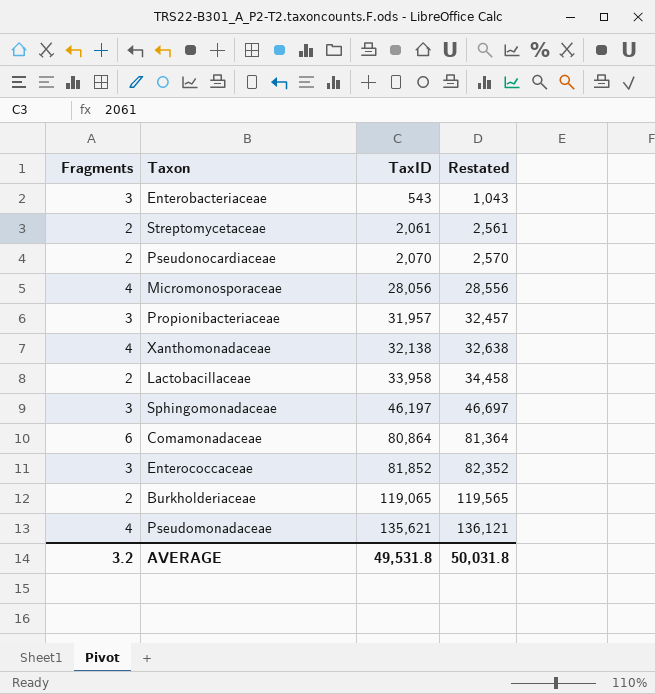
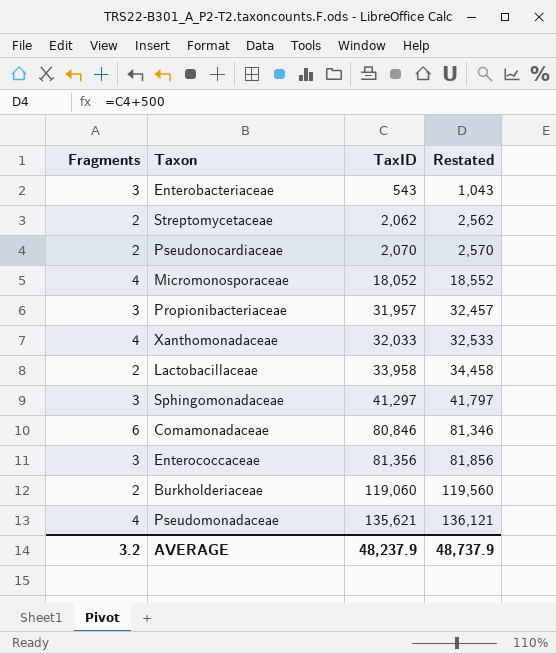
Streptomycetaceae | TaxID: 2,061 -> 2,062
Streptomycetaceae | Restated: 2,561 -> 2,562
Micromonosporaceae | TaxID: 28,056 -> 18,052
Micromonosporaceae | Restated: 28,556 -> 18,552
Xanthomonadaceae | TaxID: 32,138 -> 32,033
Xanthomonadaceae | Restated: 32,638 -> 32,533
Sphingomonadaceae | TaxID: 46,197 -> 41,297
Sphingomonadaceae | Restated: 46,697 -> 41,797
Comamonadaceae | TaxID: 80,864 -> 80,846
Comamonadaceae | Restated: 81,364 -> 81,346
Enterococcaceae | TaxID: 81,852 -> 81,356
Enterococcaceae | Restated: 82,352 -> 81,856
Burkholderiaceae | TaxID: 119,065 -> 119,060
Burkholderiaceae | Restated: 119,565 -> 119,560
AVERAGE | TaxID: 49,531.8 -> 48,237.9
AVERAGE | Restated: 50,031.8 -> 48,737.9

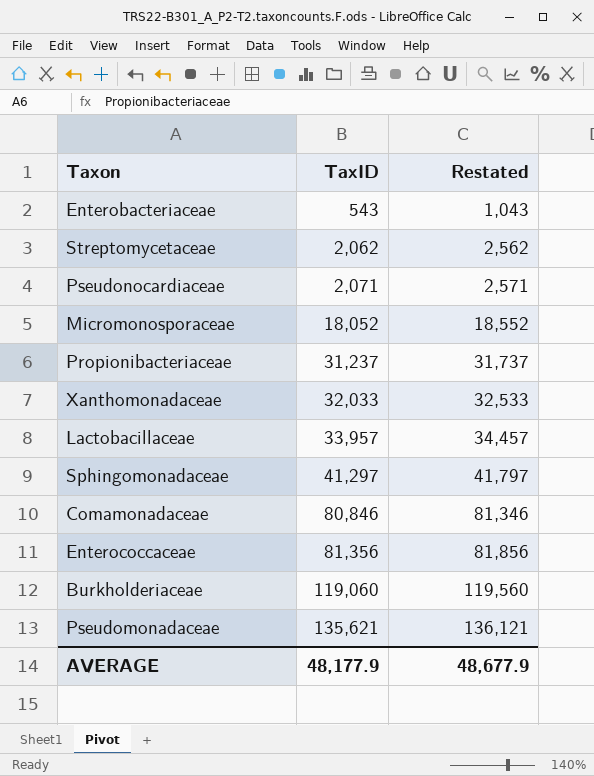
column Fragments | position: 1 -> none
Pseudonocardiaceae | TaxID: 2,070 -> 2,071
Pseudonocardiaceae | Restated: 2,570 -> 2,571
Propionibacteriaceae | TaxID: 31,957 -> 31,237
Propionibacteriaceae | Restated: 32,457 -> 31,737
Lactobacillaceae | TaxID: 33,958 -> 33,957
Lactobacillaceae | Restated: 34,458 -> 34,457
AVERAGE | TaxID: 48,237.9 -> 48,177.9
AVERAGE | Restated: 48,737.9 -> 48,677.9

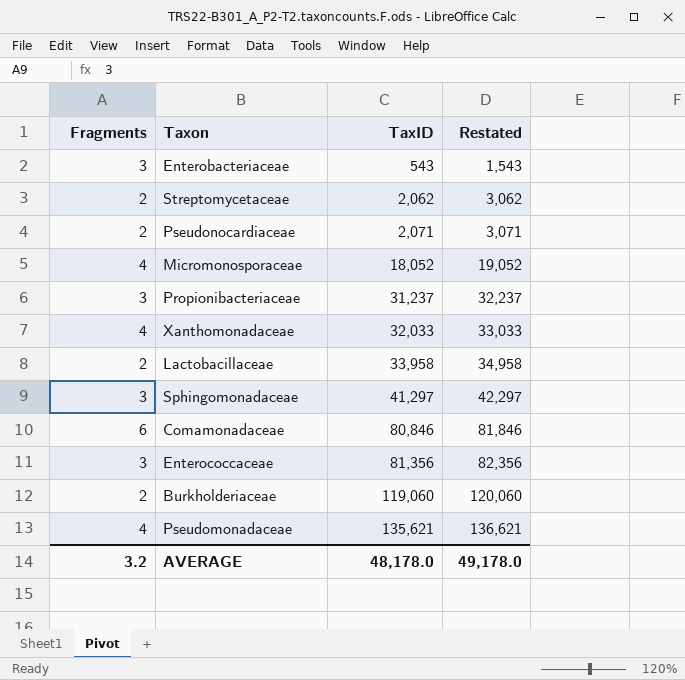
column Fragments | position: none -> 1
column Restated | formula: [TaxID] + 500 -> [TaxID] + 1000
Lactobacillaceae | TaxID: 33,957 -> 33,958
AVERAGE | TaxID: 48,177.9 -> 48,178.0
AVERAGE | Restated: 48,677.9 -> 49,178.0

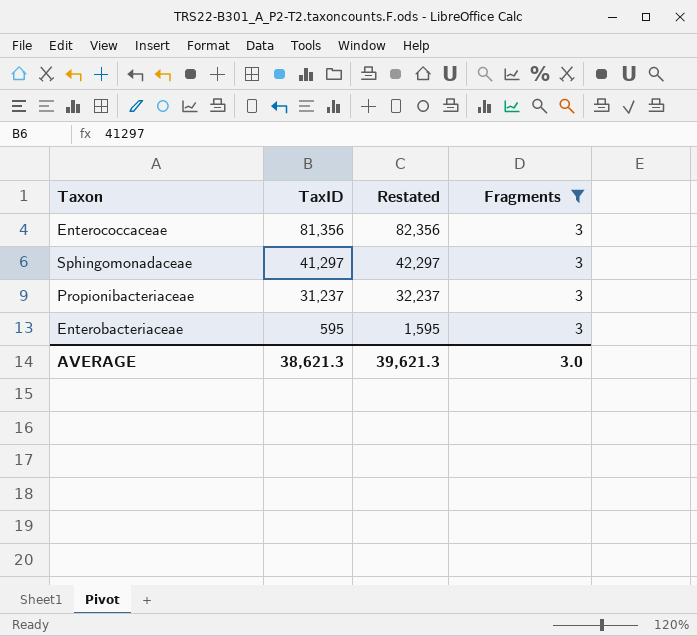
filter: none -> Fragments = 3
row order: TaxID ascending -> TaxID descending
column Fragments | position: 1 -> 4
Enterobacteriaceae | TaxID: 543 -> 595
Enterobacteriaceae | Restated: 1,543 -> 1,595
AVERAGE | TaxID: 48,178.0 -> 38,621.3
AVERAGE | Restated: 49,178.0 -> 39,621.3
AVERAGE | Fragments: 3.2 -> 3.0

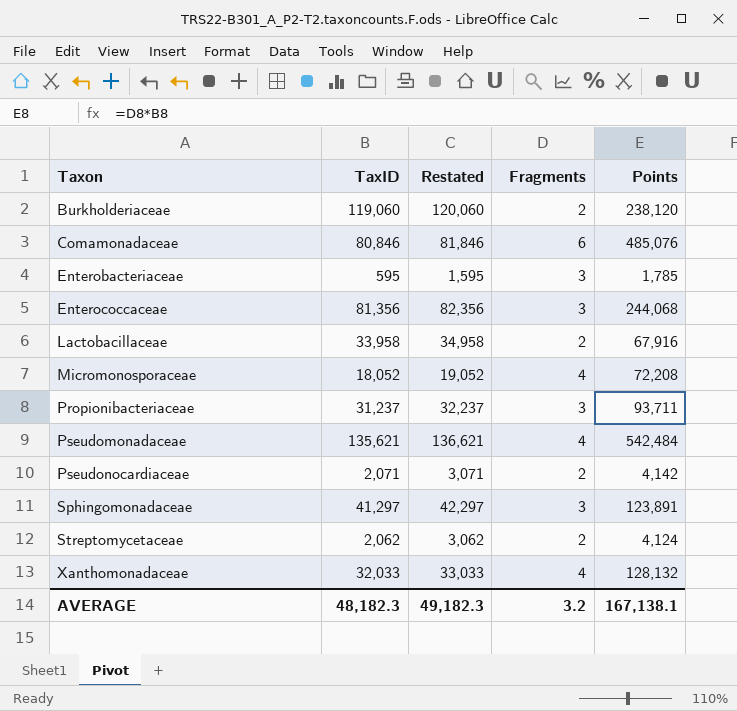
filter: Fragments = 3 -> none
row order: TaxID descending -> Taxon ascending
column Points | formula: none -> [TaxID] * [Fragments]
AVERAGE | TaxID: 38,621.3 -> 48,182.3
AVERAGE | Restated: 39,621.3 -> 49,182.3
AVERAGE | Fragments: 3.0 -> 3.2

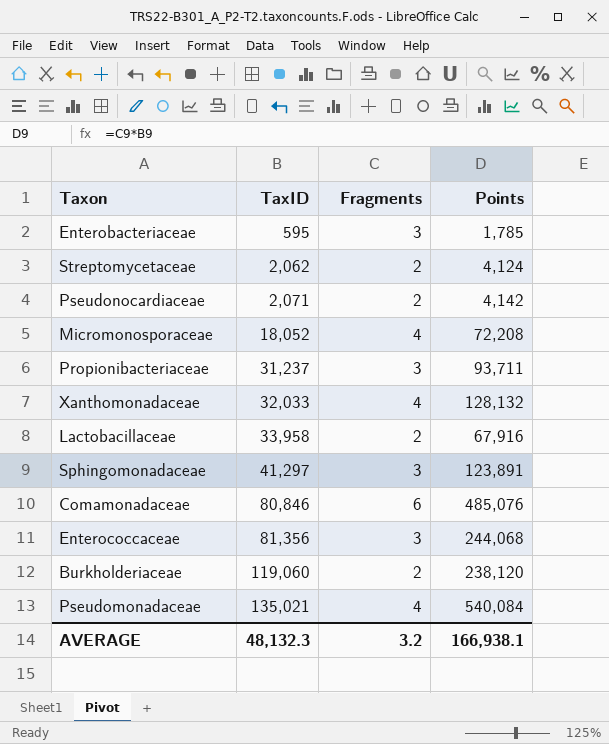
row order: Taxon ascending -> TaxID ascending
column Restated | formula: [TaxID] + 1000 -> none
Pseudomonadaceae | TaxID: 135,621 -> 135,021
Pseudomonadaceae | Points: 542,484 -> 540,084
AVERAGE | TaxID: 48,182.3 -> 48,132.3
AVERAGE | Points: 167,138.1 -> 166,938.1

